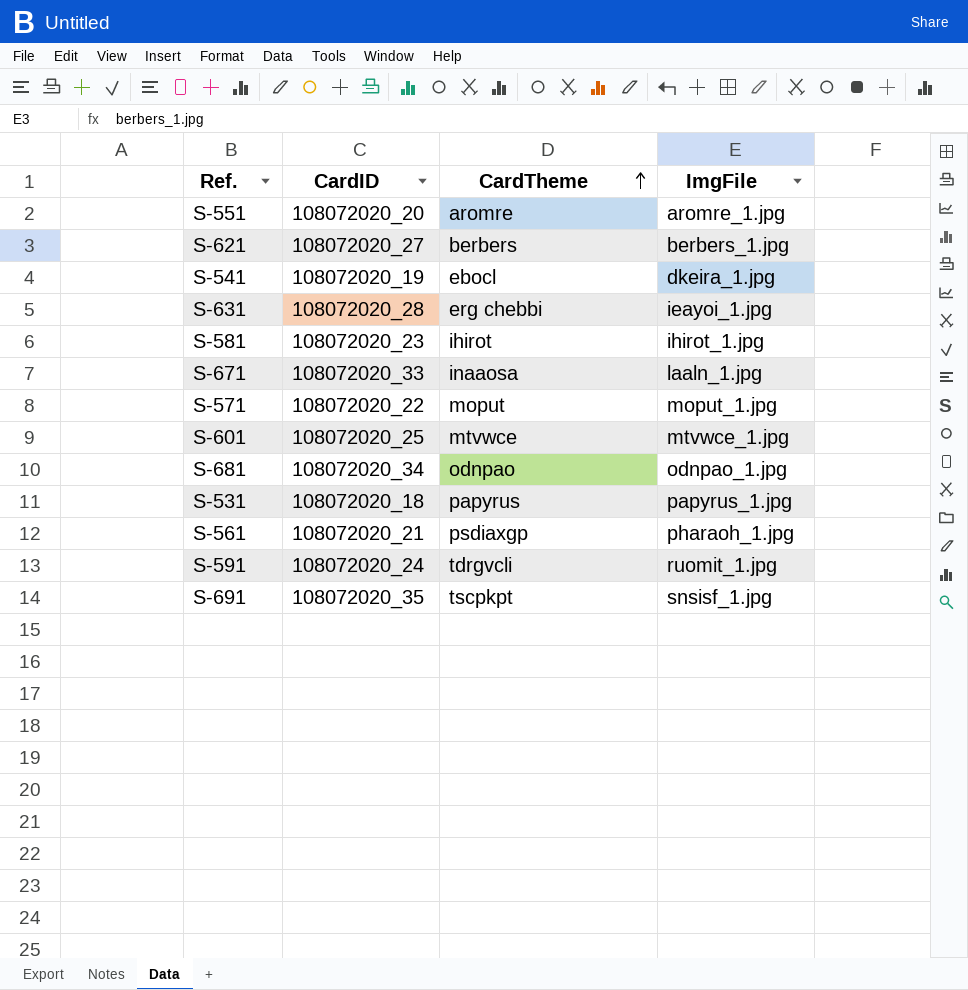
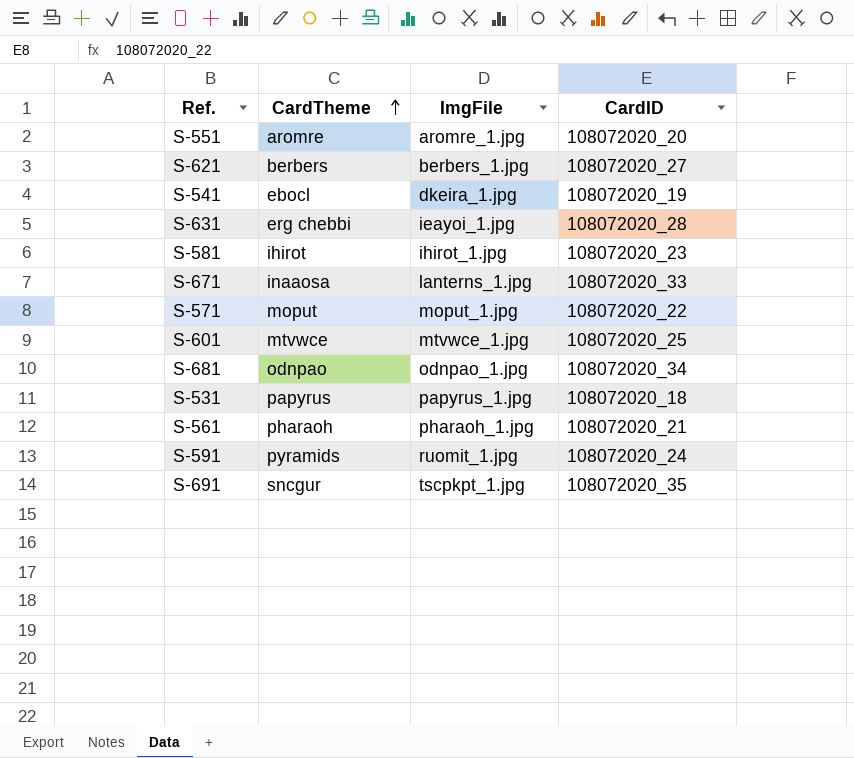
column CardID | position: 2 -> 4
S-671 | ImgFile: laaln_1.jpg -> lanterns_1.jpg
S-561 | CardTheme: psdiaxgp -> pharaoh
S-591 | CardTheme: tdrgvcli -> pyramids
S-691 | CardTheme: tscpkpt -> sncgur
S-691 | ImgFile: snsisf_1.jpg -> tscpkpt_1.jpg

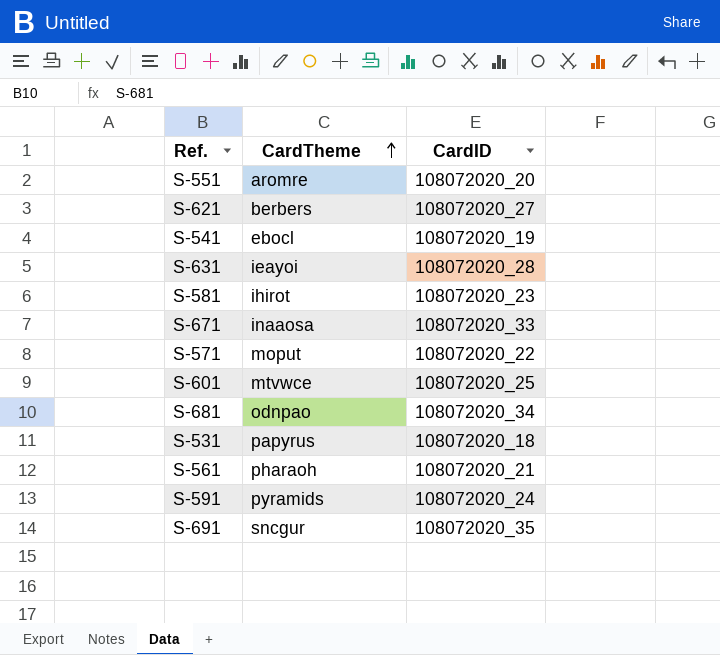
column ImgFile | position: 3 -> none
S-631 | CardTheme: erg chebbi -> ieayoi

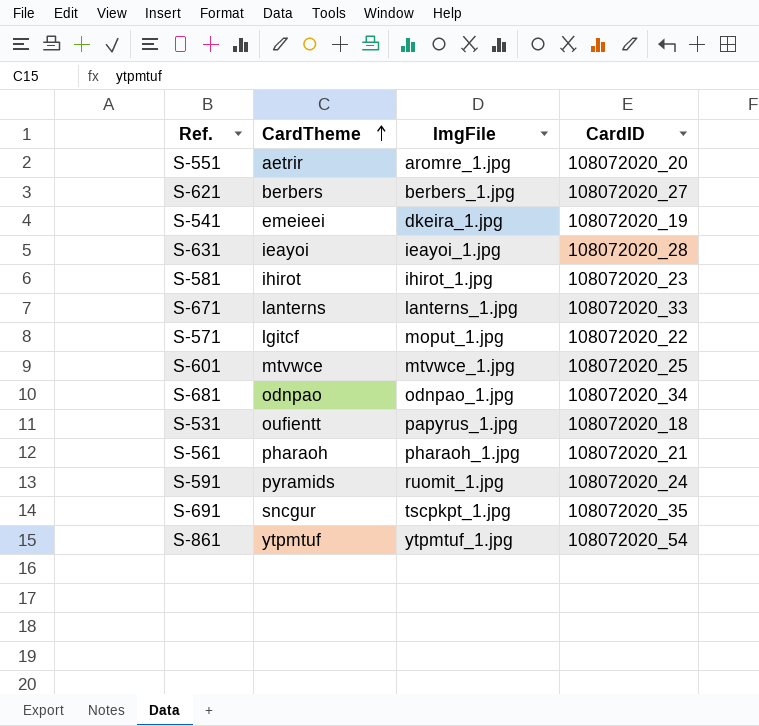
column ImgFile | position: none -> 3
S-551 | CardTheme: aromre -> aetrir
S-541 | CardTheme: ebocl -> emeieei
S-671 | CardTheme: inaaosa -> lanterns
S-571 | CardTheme: moput -> lgitcf
S-531 | CardTheme: papyrus -> oufientt
row S-861: none -> ytpmtuf | ytpmtuf_1.jpg | 108072020_54

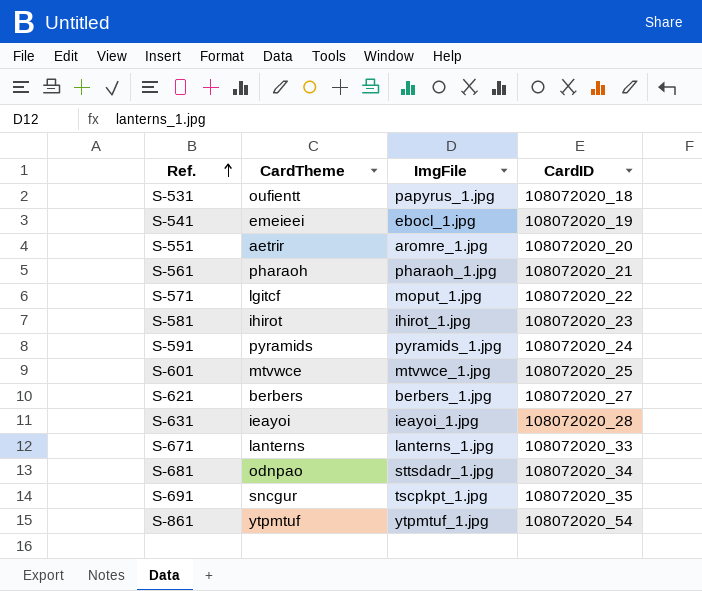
row order: CardTheme ascending -> Ref. ascending
S-541 | ImgFile: dkeira_1.jpg -> ebocl_1.jpg
S-591 | ImgFile: ruomit_1.jpg -> pyramids_1.jpg
S-681 | ImgFile: odnpao_1.jpg -> sttsdadr_1.jpg

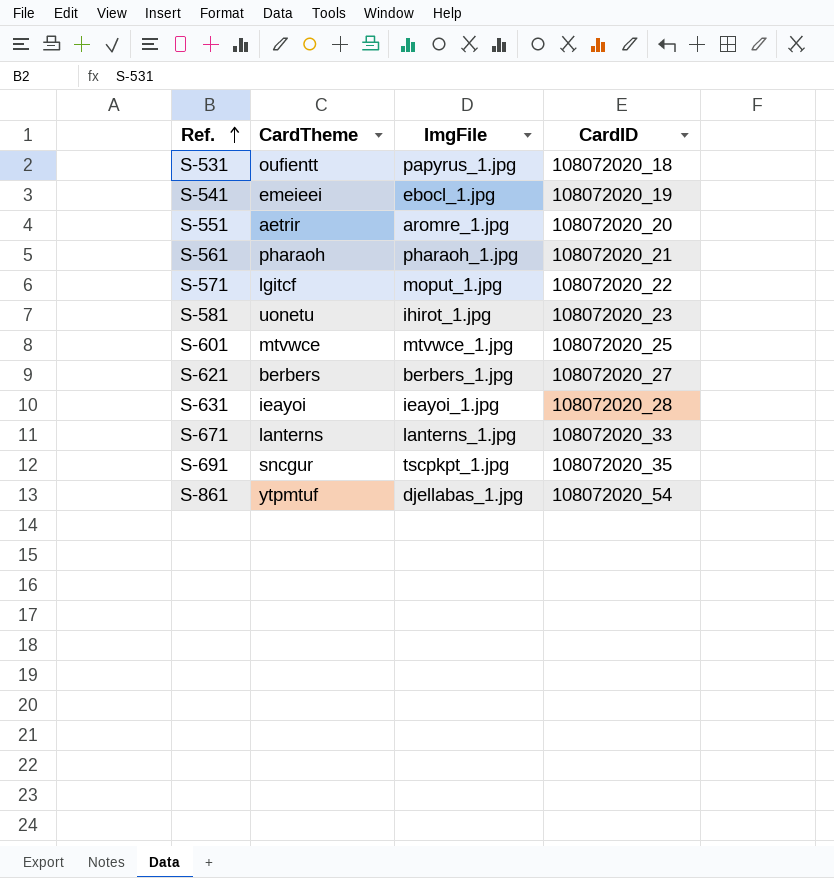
row S-591: pyramids | pyramids_1.jpg | 108072020_24 -> none
row S-681: odnpao | sttsdadr_1.jpg | 108072020_34 -> none
S-581 | CardTheme: ihirot -> uonetu
S-861 | ImgFile: ytpmtuf_1.jpg -> djellabas_1.jpg

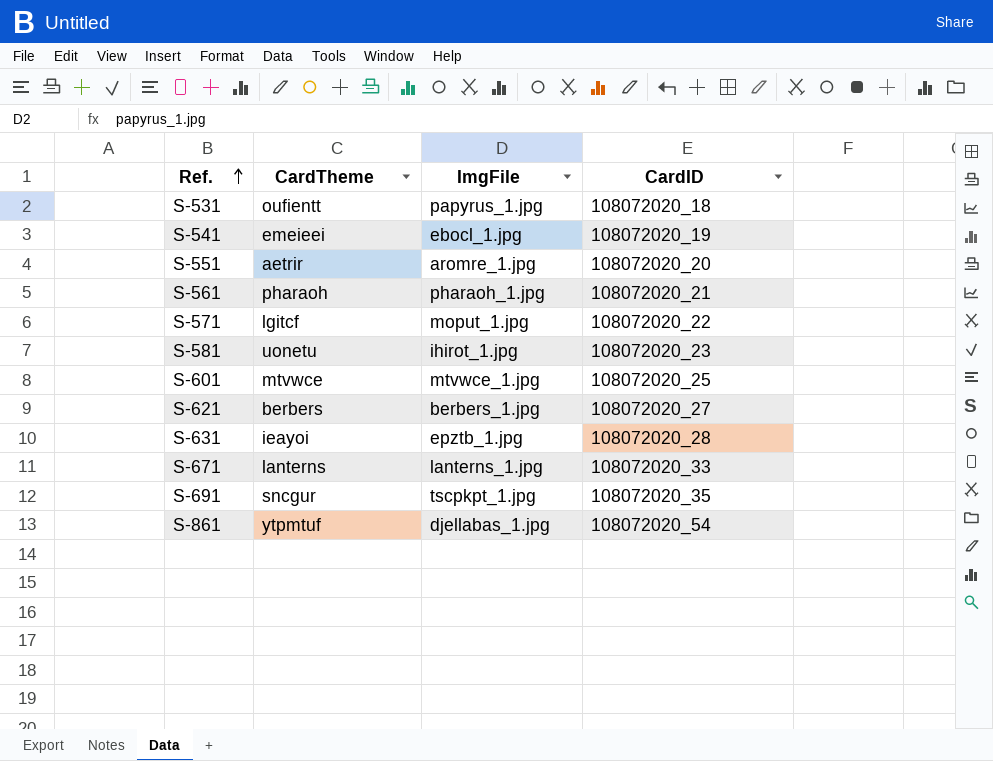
S-631 | ImgFile: ieayoi_1.jpg -> epztb_1.jpg

